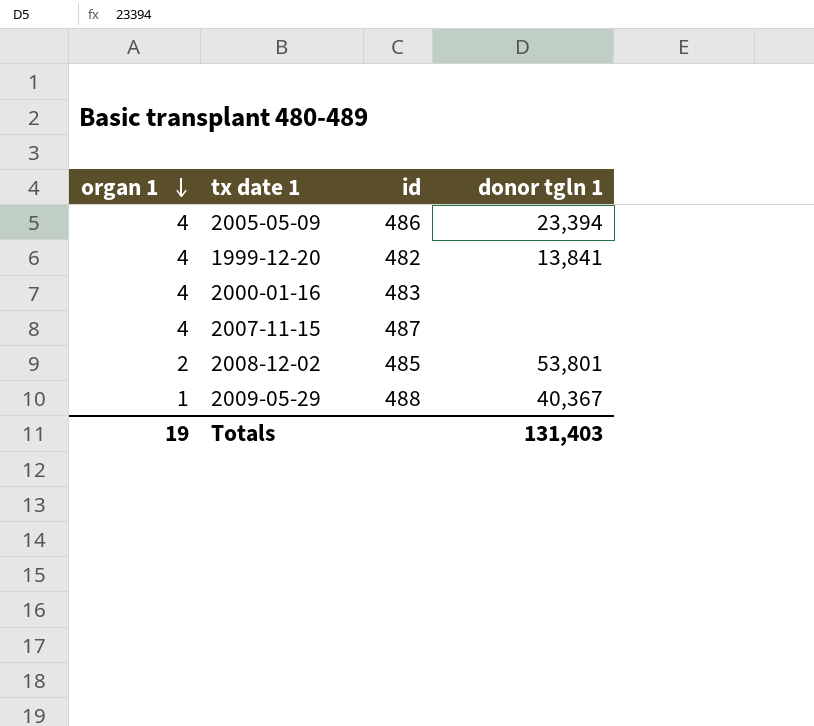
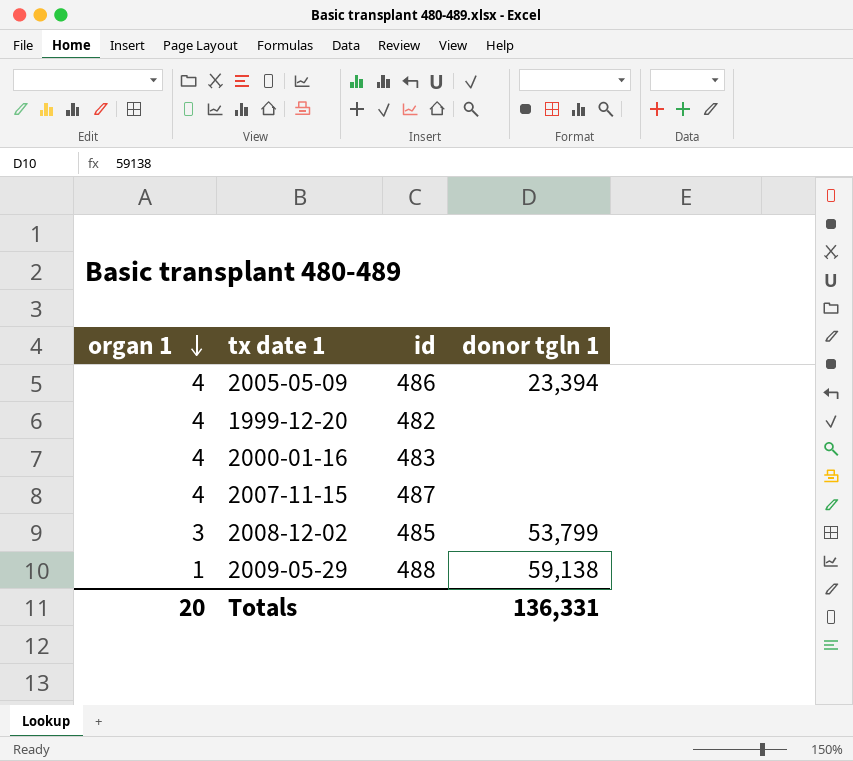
1999-12-20 | donor tgln 1: 13,841 -> none
2008-12-02 | organ 1: 2 -> 3
2008-12-02 | donor tgln 1: 53,801 -> 53,799
2009-05-29 | donor tgln 1: 40,367 -> 59,138
Totals | organ 1: 19 -> 20
Totals | donor tgln 1: 131,403 -> 136,331

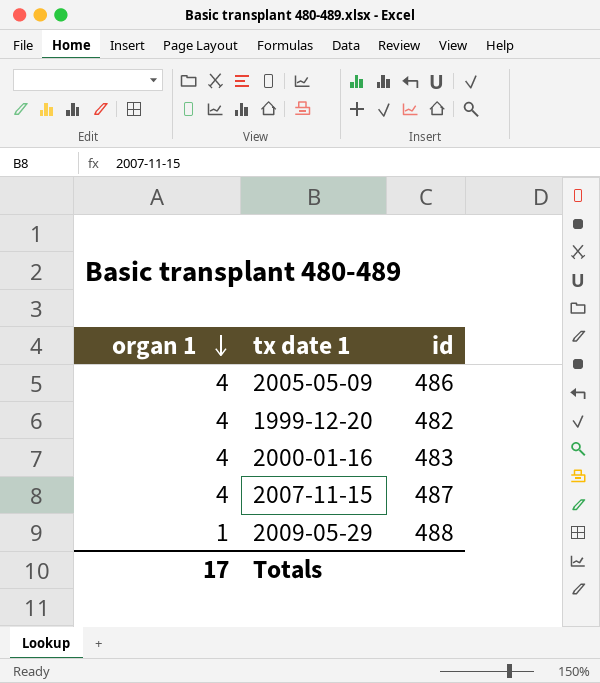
column donor tgln 1 | position: 4 -> none
row 2008-12-02: 3 | 485 | 53,799 -> none
Totals | organ 1: 20 -> 17

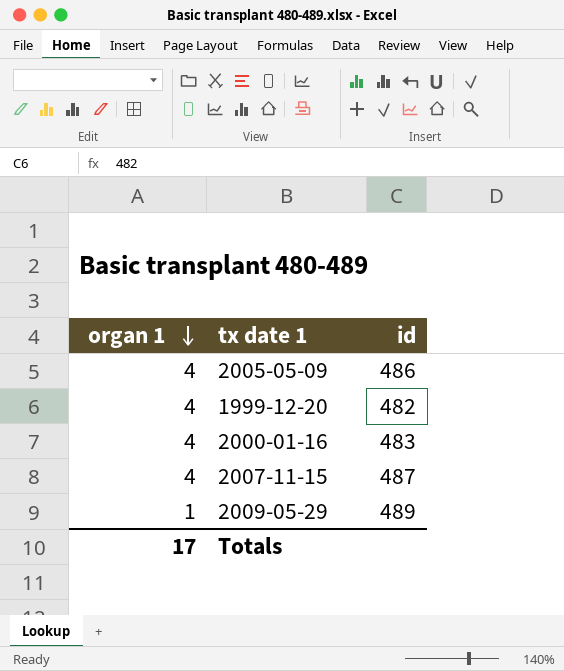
2009-05-29 | id: 488 -> 489

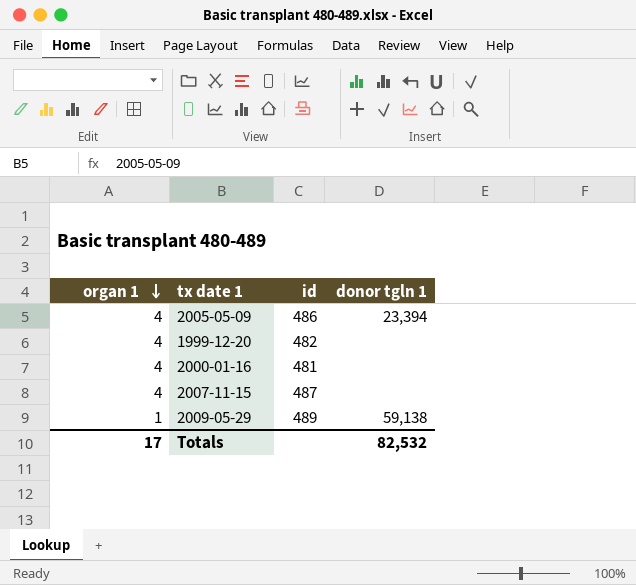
column donor tgln 1 | position: none -> 4
2000-01-16 | id: 483 -> 481

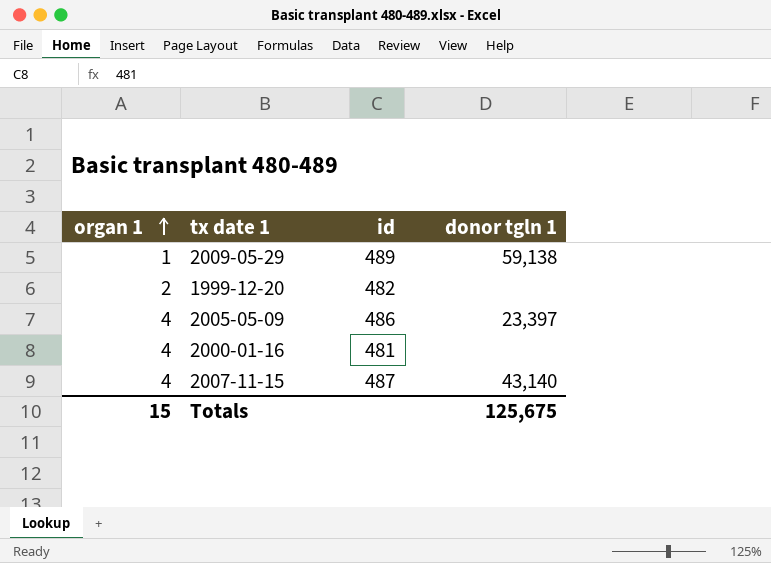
row order: organ 1 descending -> organ 1 ascending
1999-12-20 | organ 1: 4 -> 2
2005-05-09 | donor tgln 1: 23,394 -> 23,397
2007-11-15 | donor tgln 1: none -> 43,140
Totals | organ 1: 17 -> 15
Totals | donor tgln 1: 82,532 -> 125,675

